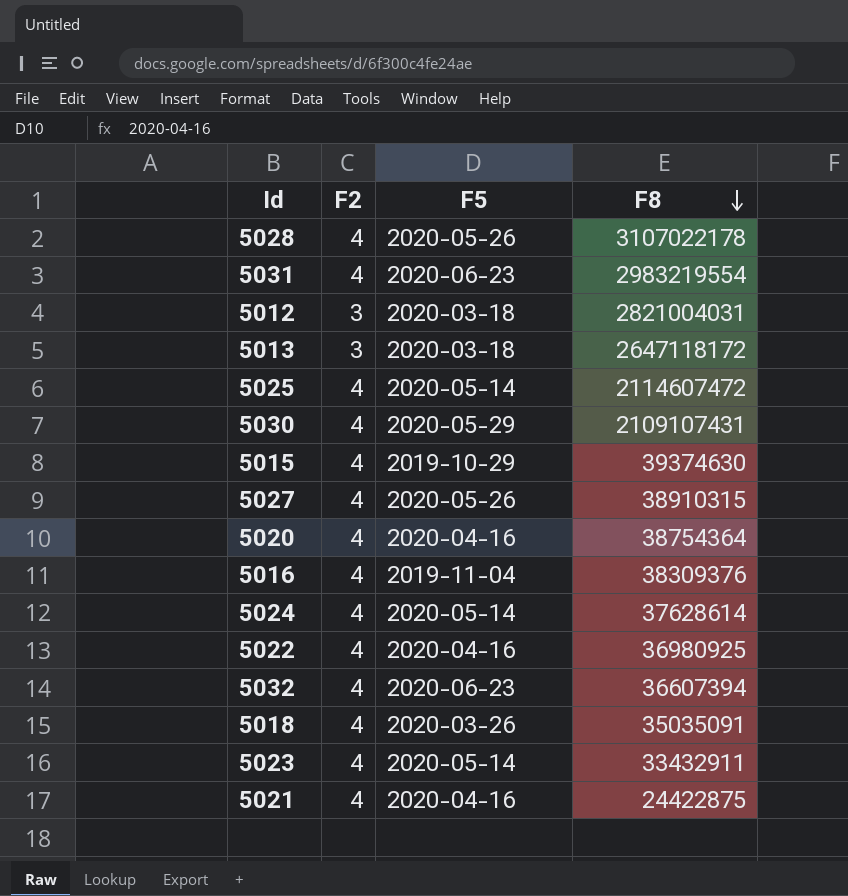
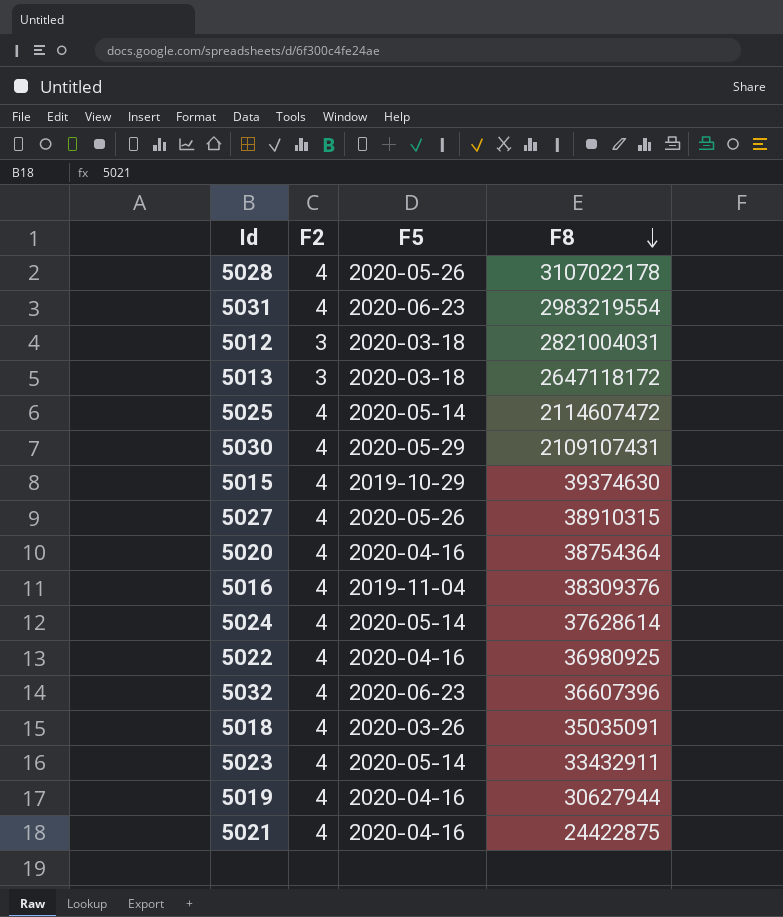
5032 | F8: 36607394 -> 36607396
row 5019: none -> 4 | 2020-04-16 | 30627944

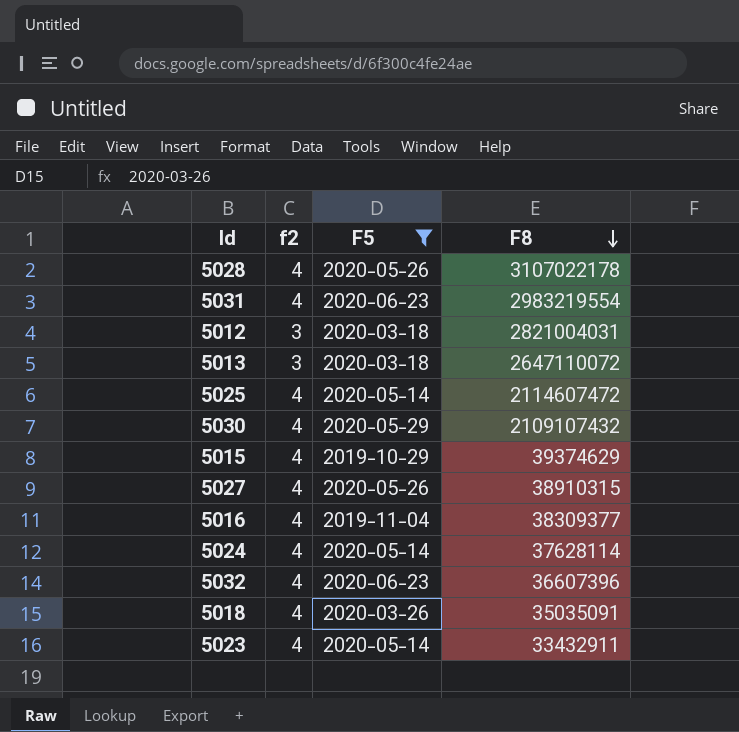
filter: none -> F5 != 2020-04-16
column name: F2 -> f2
5013 | F8: 2647118172 -> 2647110072
5030 | F8: 2109107431 -> 2109107432
5015 | F8: 39374630 -> 39374629
5016 | F8: 38309376 -> 38309377
5024 | F8: 37628614 -> 37628114

